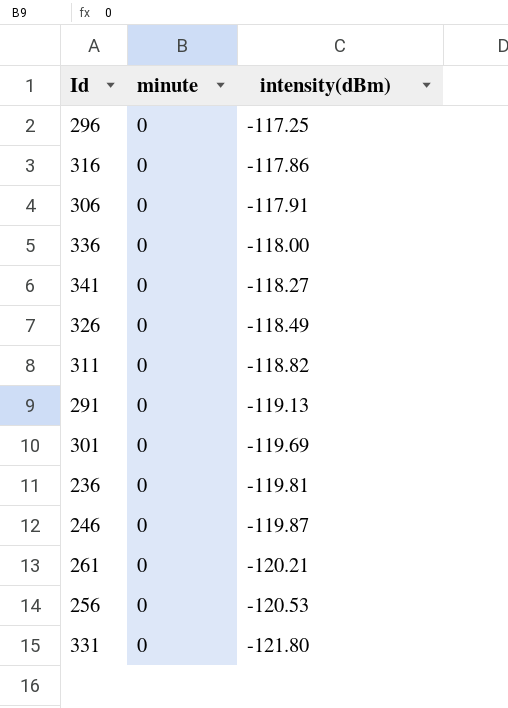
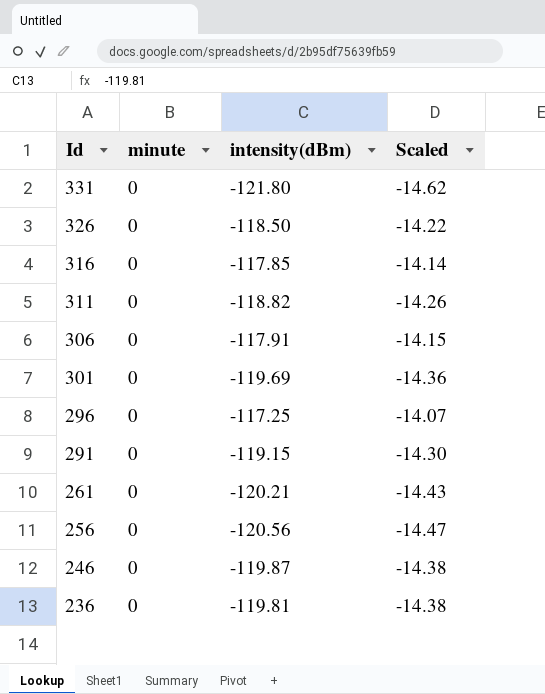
row order: intensity(dBm) descending -> Id descending
column Scaled | formula: none -> [intensity(dBm)] * 0.12
row 336: 0 | -118.00 -> none
row 341: 0 | -118.27 -> none
326 | intensity(dBm): -118.49 -> -118.50
316 | intensity(dBm): -117.86 -> -117.85
291 | intensity(dBm): -119.13 -> -119.15
256 | intensity(dBm): -120.53 -> -120.56

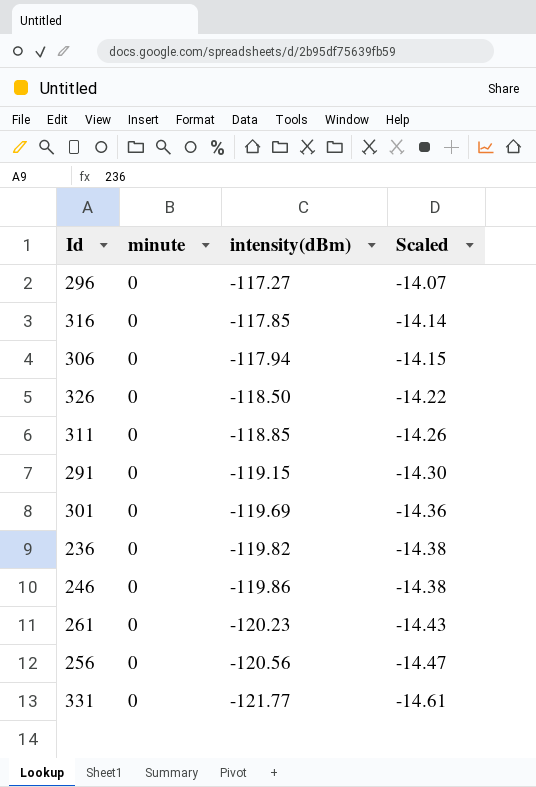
row order: Id descending -> intensity(dBm) descending
296 | intensity(dBm): -117.25 -> -117.27
306 | intensity(dBm): -117.91 -> -117.94
311 | intensity(dBm): -118.82 -> -118.85
236 | intensity(dBm): -119.81 -> -119.82
246 | intensity(dBm): -119.87 -> -119.86
261 | intensity(dBm): -120.21 -> -120.23
331 | intensity(dBm): -121.80 -> -121.77
331 | Scaled: -14.62 -> -14.61

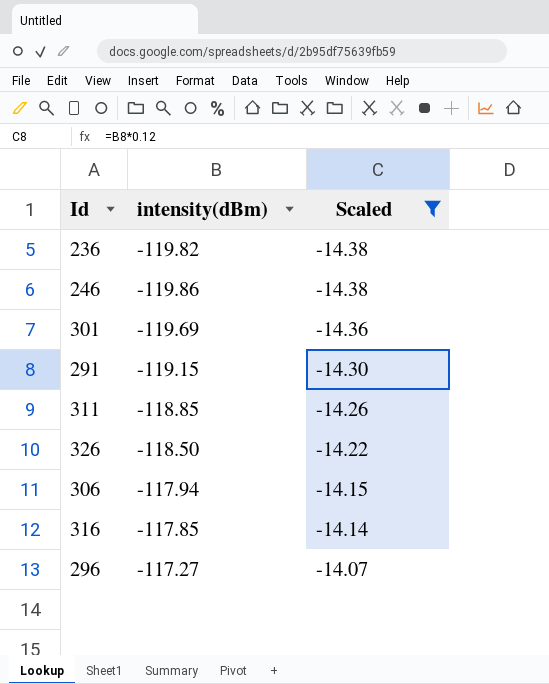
filter: none -> Scaled >= -14.38
row order: intensity(dBm) descending -> Scaled ascending
column minute | position: 2 -> none

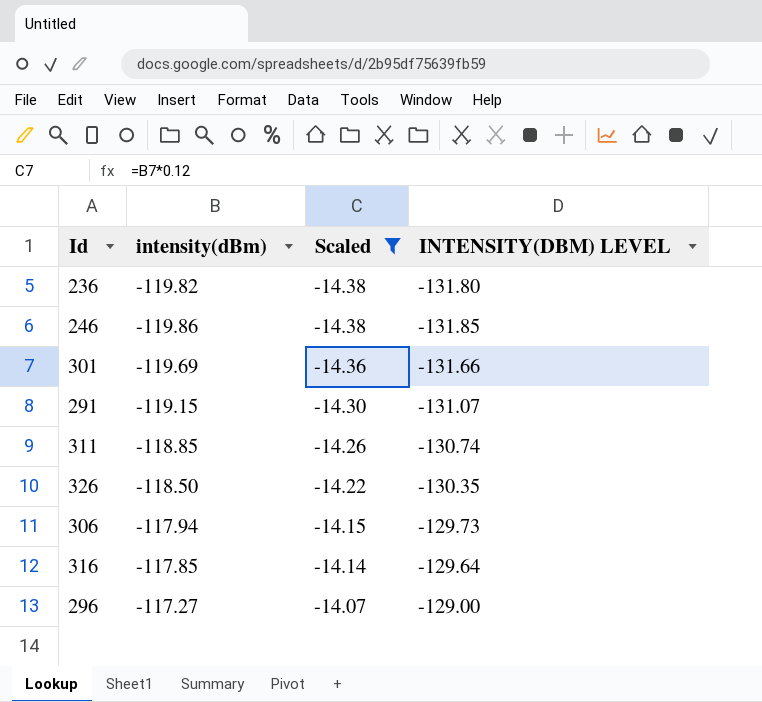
column INTENSITY(DBM) LEVEL | formula: none -> [intensity(dBm)] * 1.1

